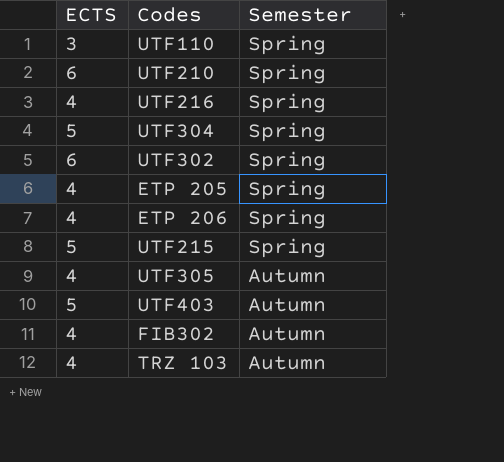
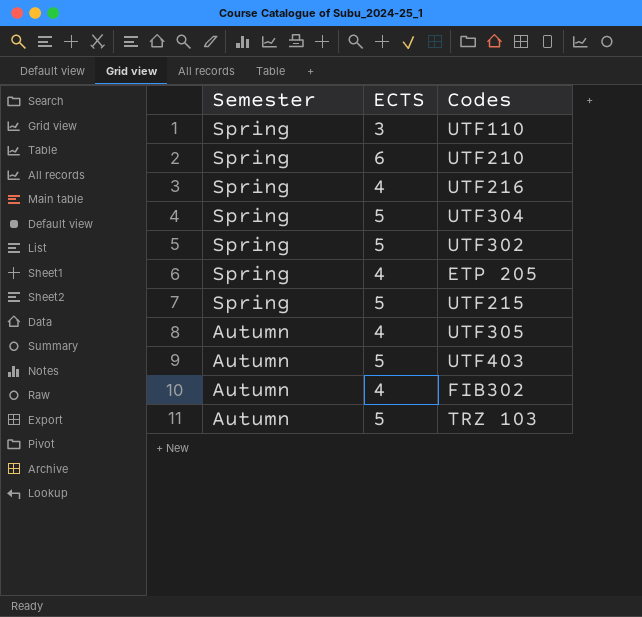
column Semester | position: 3 -> 1
row ETP 206: 4 | Spring -> none
UTF302 | ECTS: 6 -> 5
TRZ 103 | ECTS: 4 -> 5

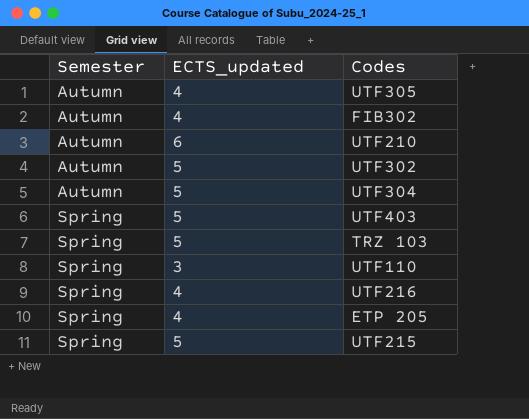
row order: Semester descending -> Semester ascending
column name: ECTS -> ECTS_updated
UTF210 | Semester: Spring -> Autumn
UTF302 | Semester: Spring -> Autumn
UTF304 | Semester: Spring -> Autumn
UTF403 | Semester: Autumn -> Spring
TRZ 103 | Semester: Autumn -> Spring

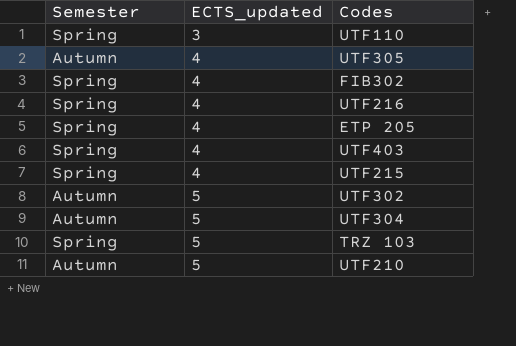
row order: Semester ascending -> ECTS_updated ascending
FIB302 | Semester: Autumn -> Spring
UTF403 | ECTS_updated: 5 -> 4
UTF215 | ECTS_updated: 5 -> 4
UTF210 | ECTS_updated: 6 -> 5

